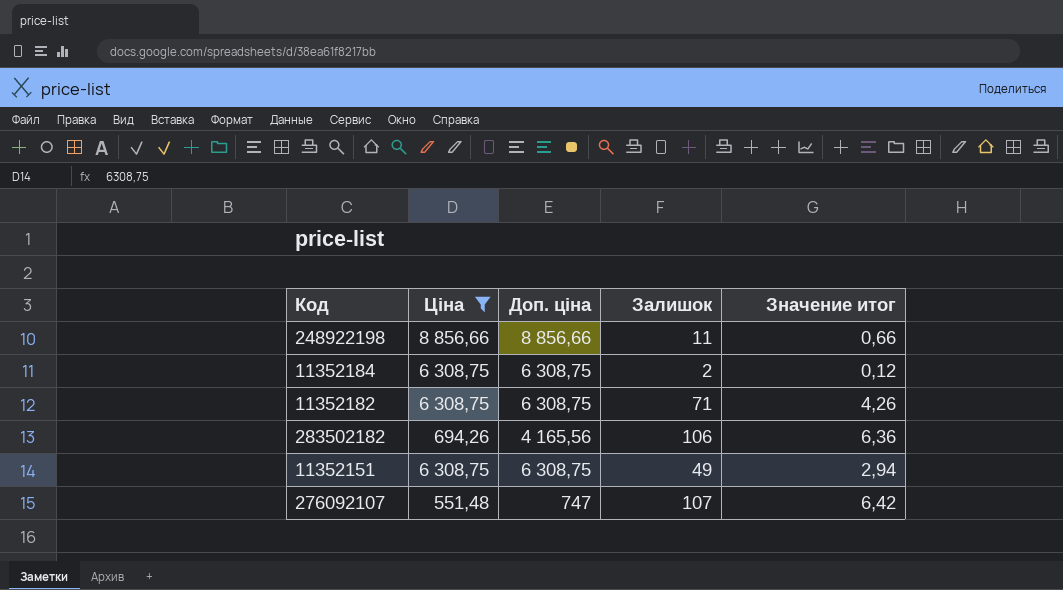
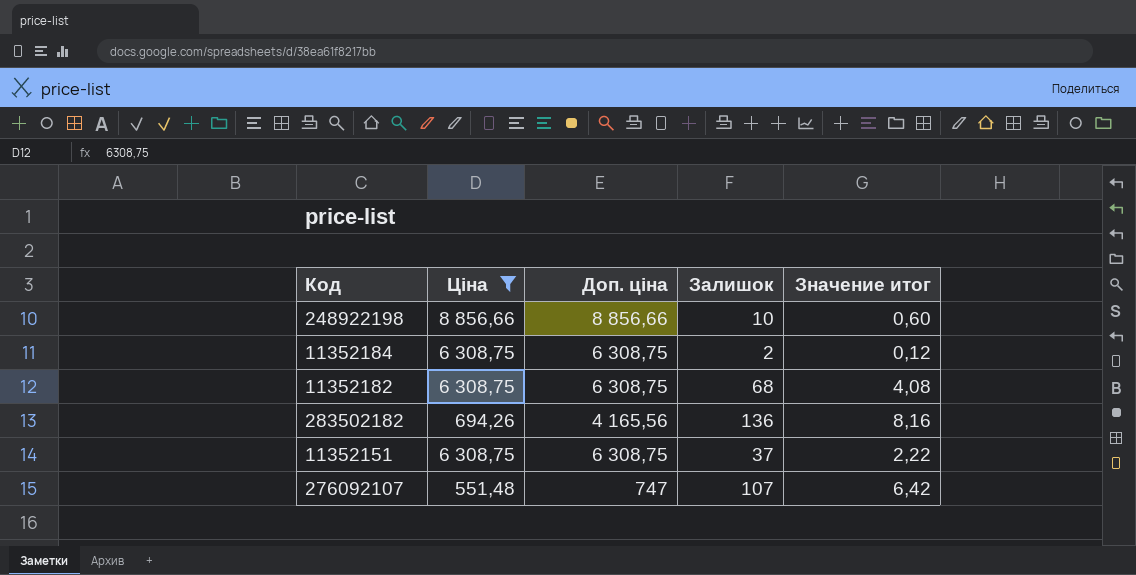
248922198 | Залишок: 11 -> 10
248922198 | Значение итог: 0,66 -> 0,60
11352182 | Залишок: 71 -> 68
11352182 | Значение итог: 4,26 -> 4,08
283502182 | Залишок: 106 -> 136
283502182 | Значение итог: 6,36 -> 8,16
11352151 | Залишок: 49 -> 37
11352151 | Значение итог: 2,94 -> 2,22

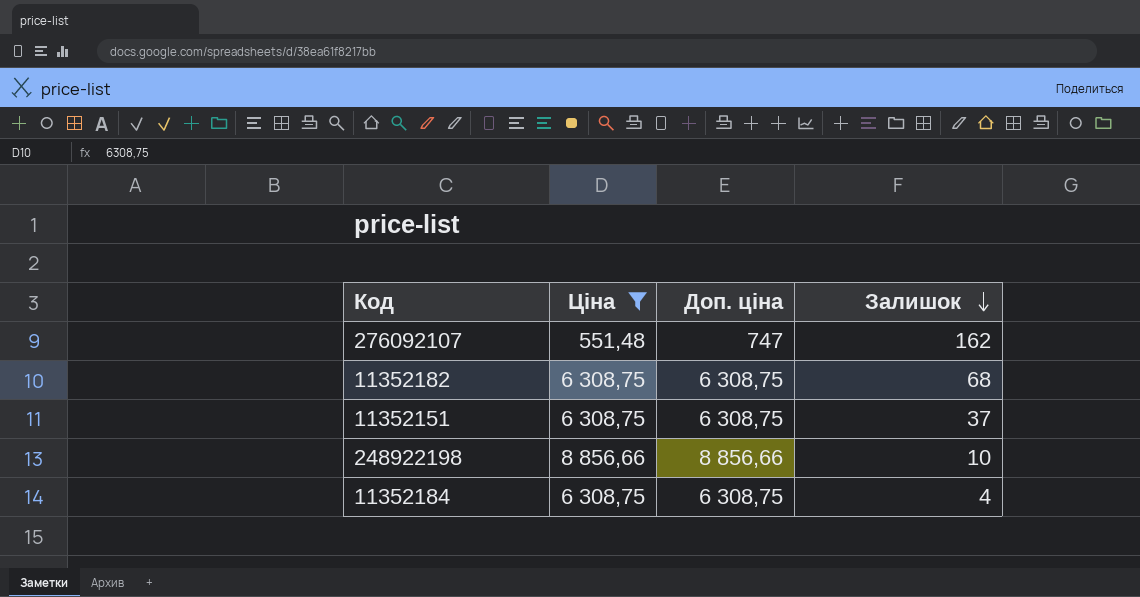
row order: none -> Залишок descending
column Значение итог | formula: [Залишок] * 0,06 -> none
row 283502182: 694,26 | 4 165,56 | 136 | 8,16 -> none
276092107 | Залишок: 107 -> 162
11352184 | Залишок: 2 -> 4

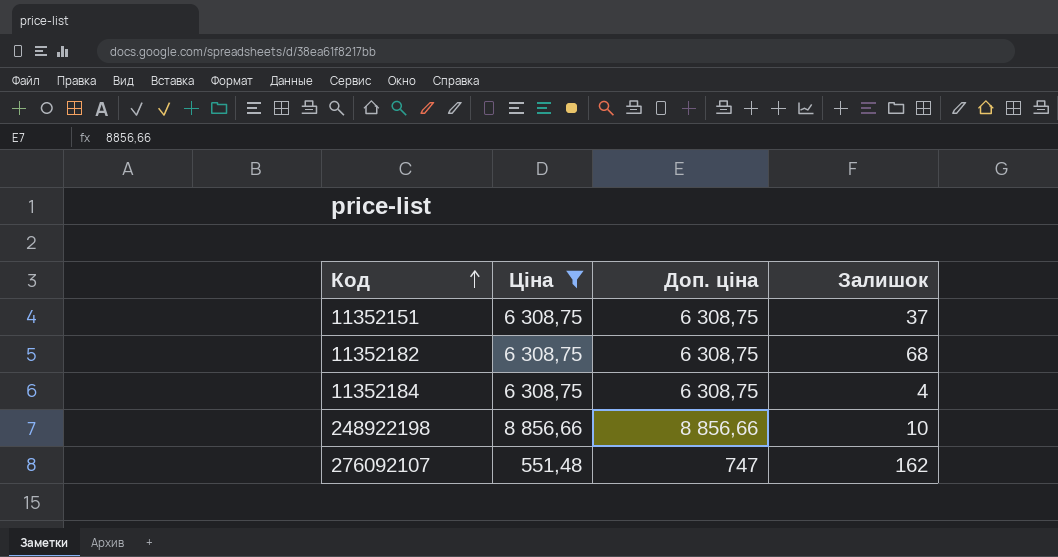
row order: Залишок descending -> Код ascending

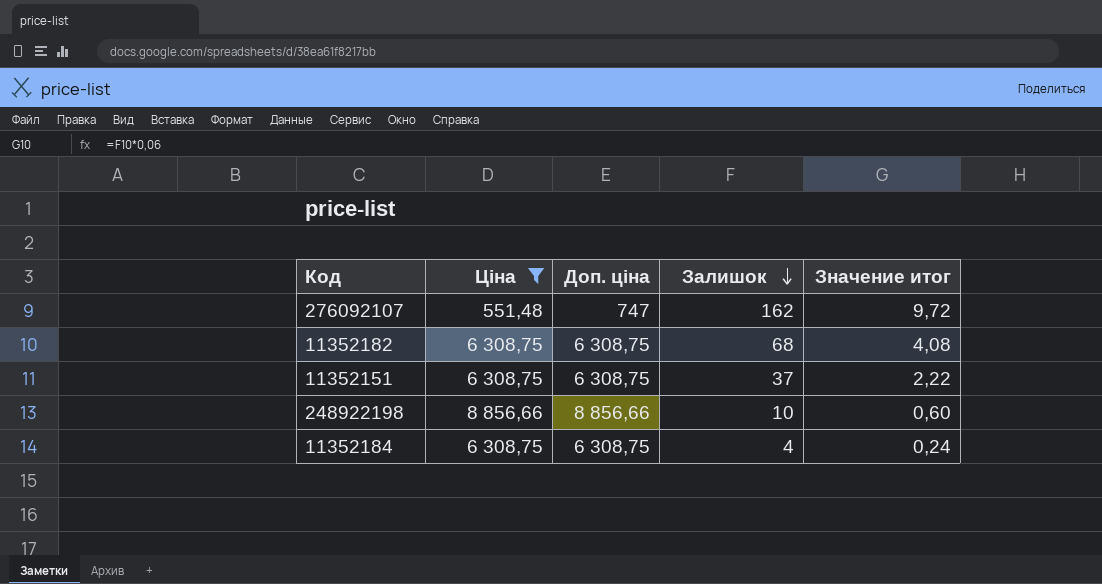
row order: Код ascending -> Залишок descending
column Значение итог | formula: none -> [Залишок] * 0,06

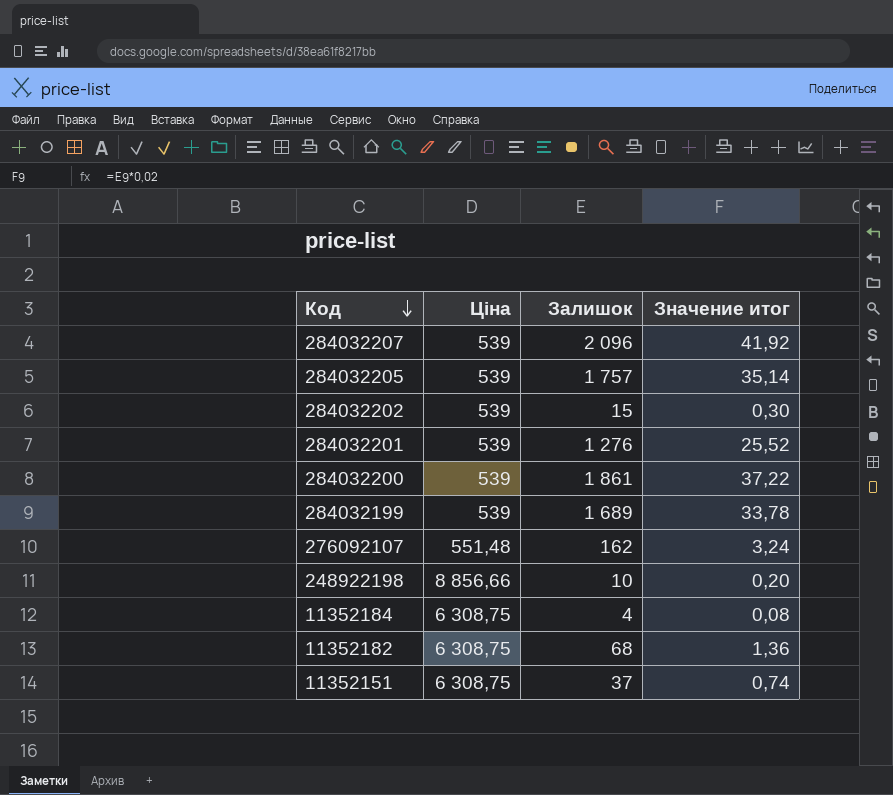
filter: Ціна != 539 -> none
row order: Залишок descending -> Код descending
column Доп. ціна | position: 3 -> none
column Значение итог | formula: [Залишок] * 0,06 -> [Залишок] * 0,02

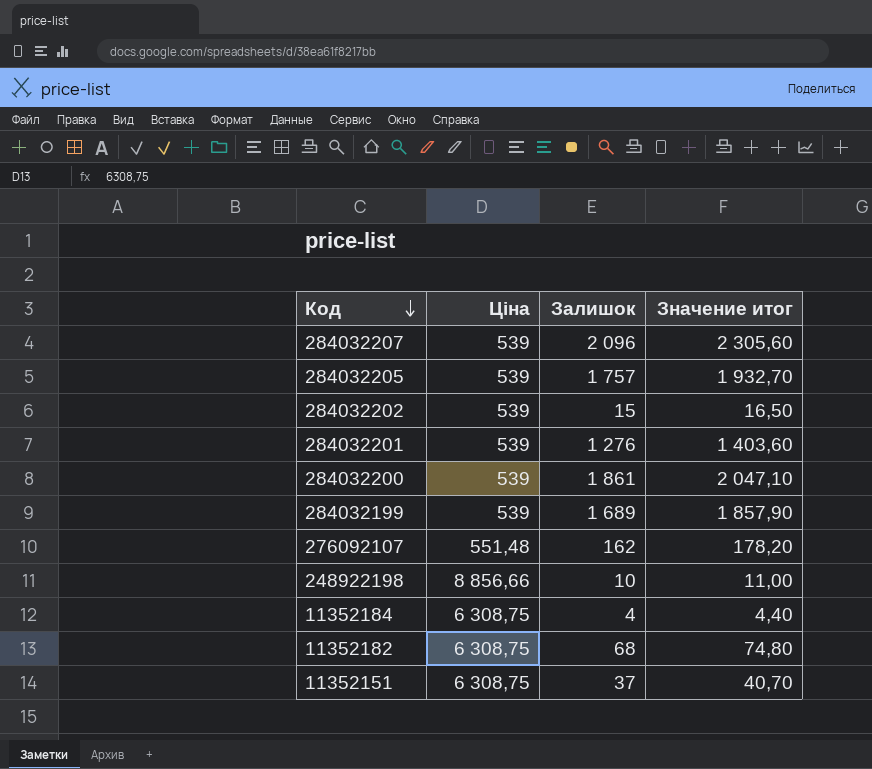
column Значение итог | formula: [Залишок] * 0,02 -> [Залишок] * 1,1

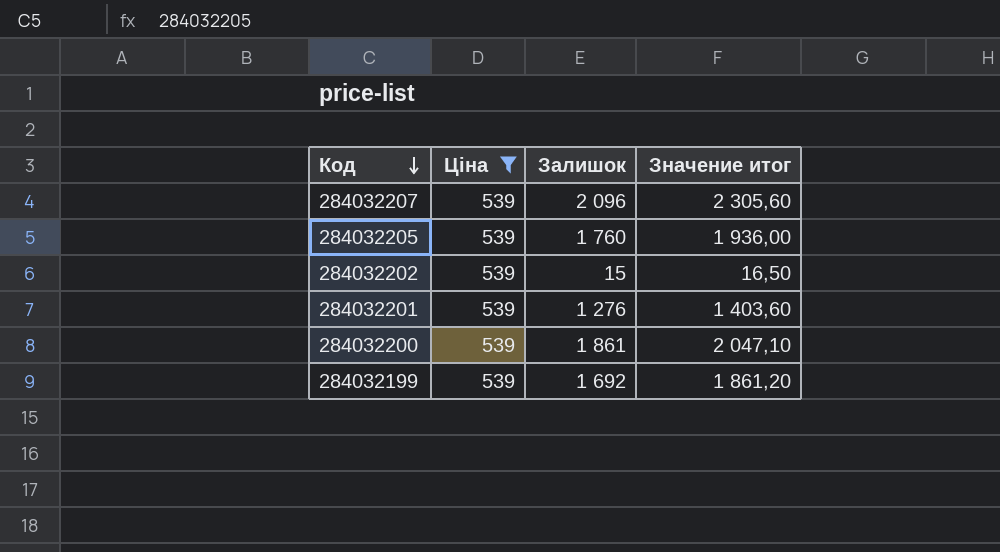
filter: none -> Ціна = 539
284032205 | Залишок: 1 757 -> 1 760
284032205 | Значение итог: 1 932,70 -> 1 936,00
284032199 | Залишок: 1 689 -> 1 692
284032199 | Значение итог: 1 857,90 -> 1 861,20

